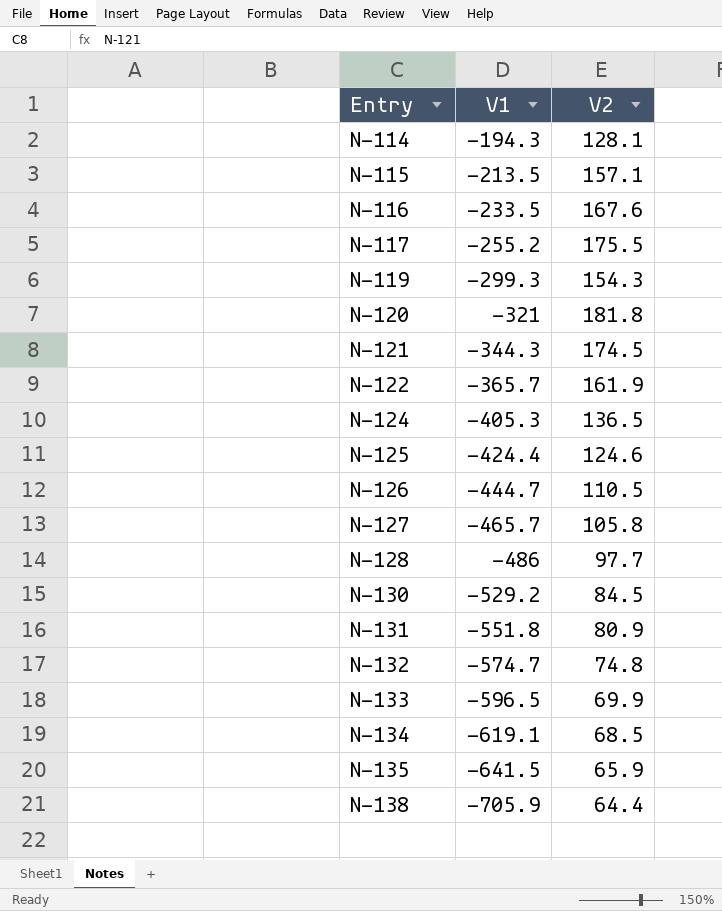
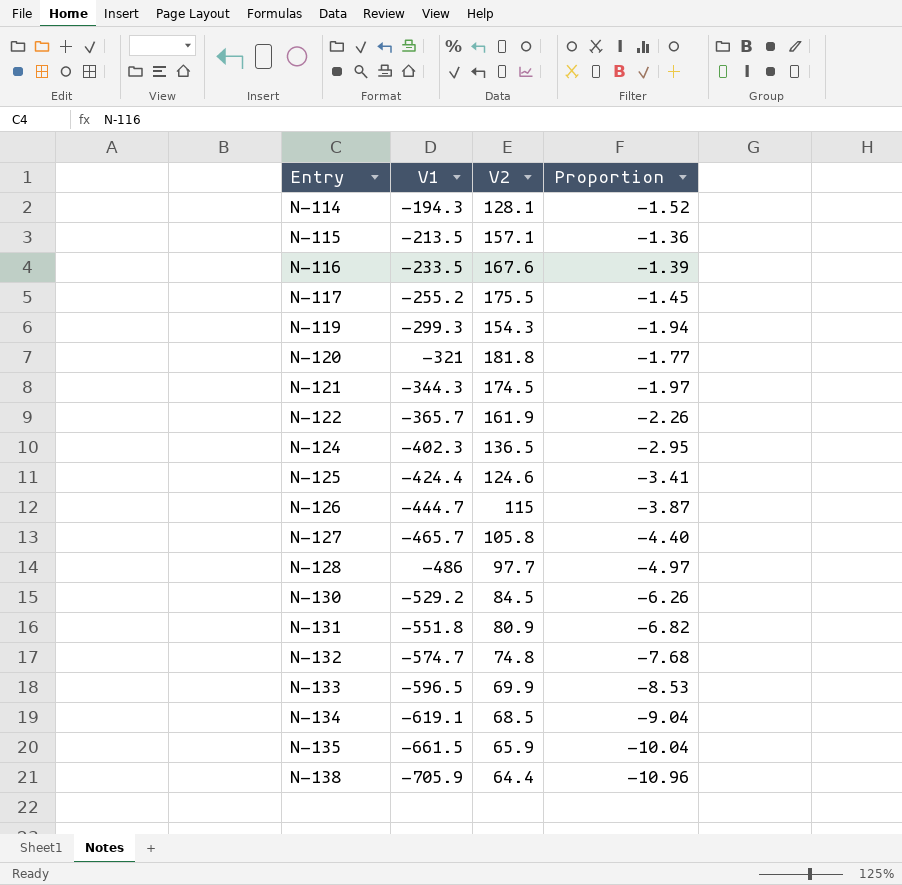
column Proportion | formula: none -> [V1] / [V2]
N-124 | V1: -405.3 -> -402.3
N-126 | V2: 110.5 -> 115
N-135 | V1: -641.5 -> -661.5

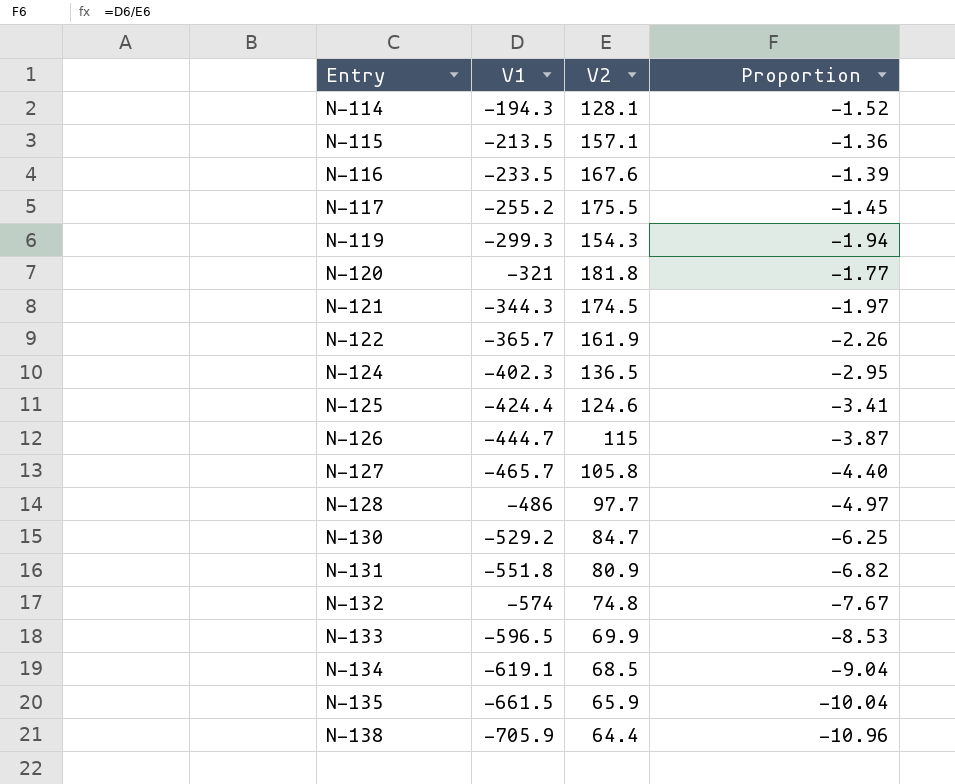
N-130 | V2: 84.5 -> 84.7
N-130 | Proportion: -6.26 -> -6.25
N-132 | V1: -574.7 -> -574
N-132 | Proportion: -7.68 -> -7.67

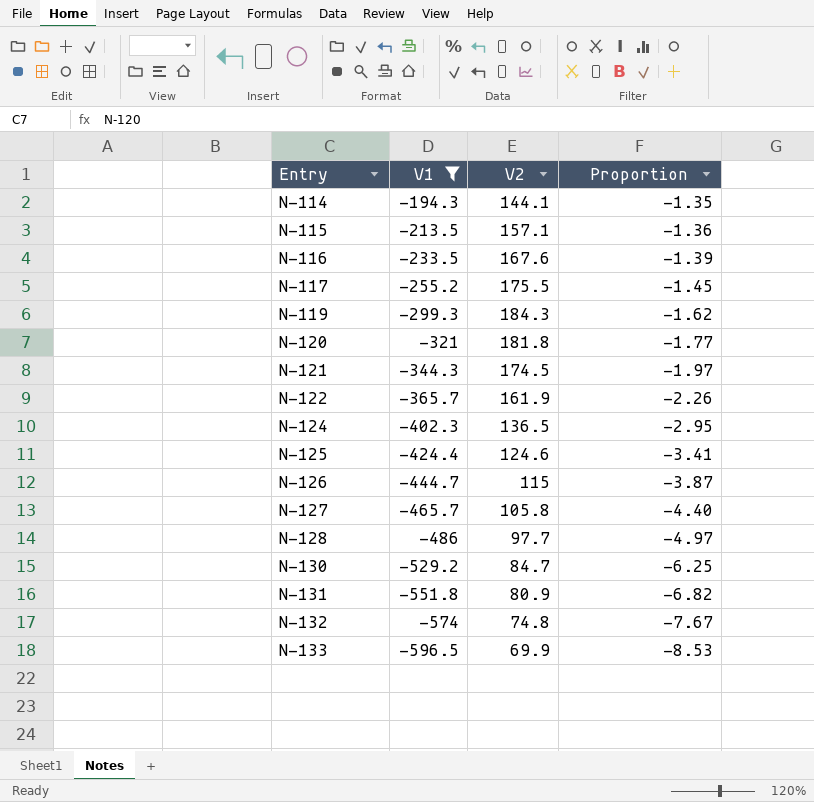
filter: none -> V1 >= -596.5
N-114 | V2: 128.1 -> 144.1
N-114 | Proportion: -1.52 -> -1.35
N-119 | V2: 154.3 -> 184.3
N-119 | Proportion: -1.94 -> -1.62

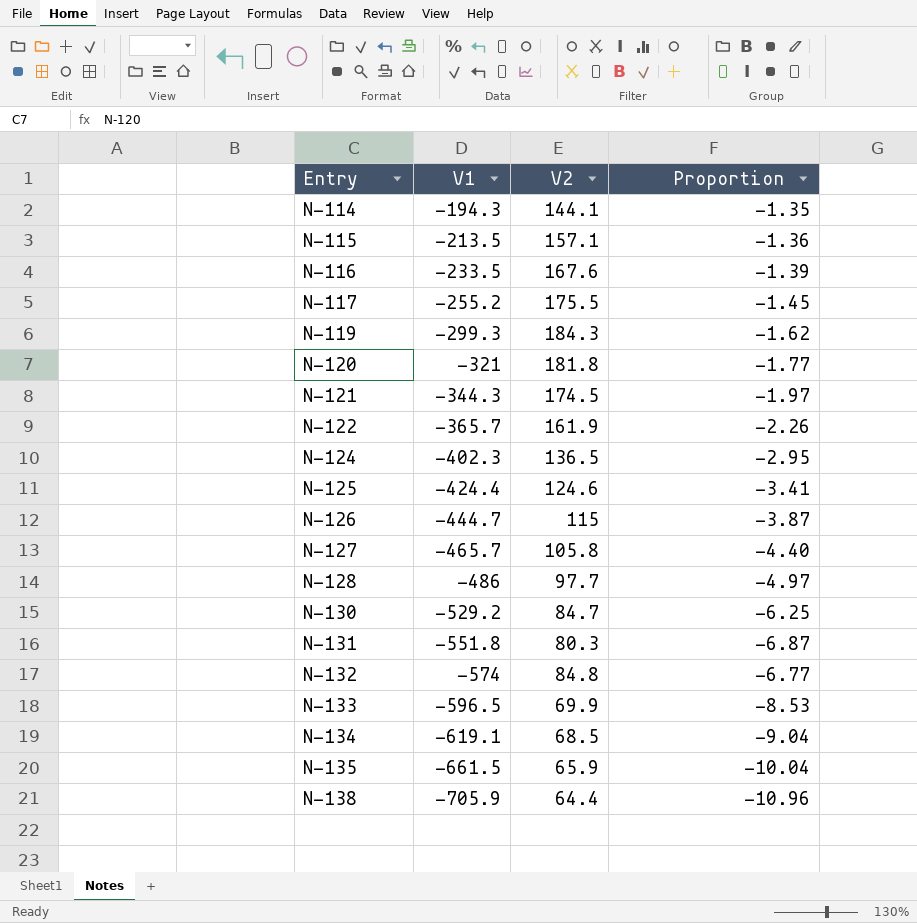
filter: V1 >= -596.5 -> none
N-131 | V2: 80.9 -> 80.3
N-131 | Proportion: -6.82 -> -6.87
N-132 | V2: 74.8 -> 84.8
N-132 | Proportion: -7.67 -> -6.77

